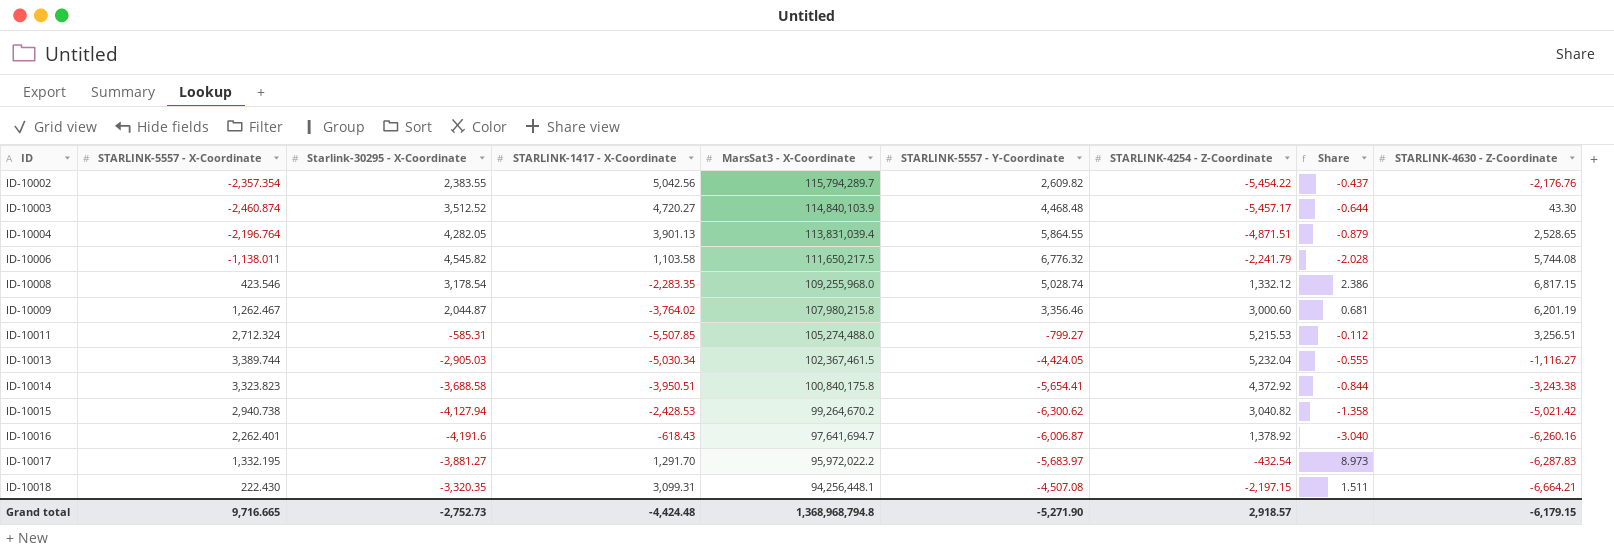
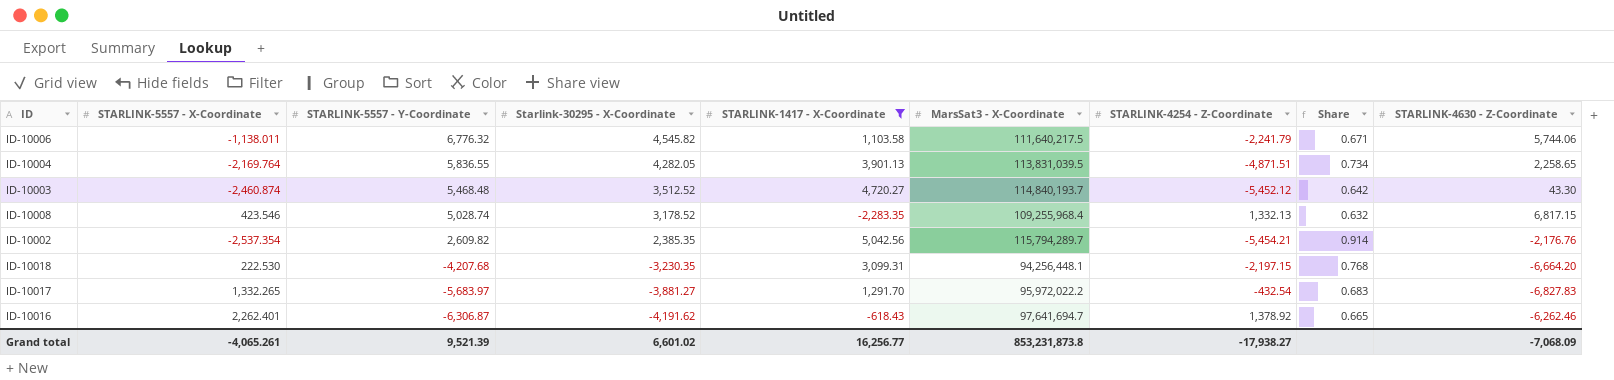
filter: none -> STARLINK-1417 - X-Coordinate >= -2,283.35
row order: ID ascending -> STARLINK-5557 - Y-Coordinate descending
column STARLINK-5557 - Y-Coordinate | position: 6 -> 3
column Share | formula: [Starlink-30295 - X-Coordinate] / [STARLINK-4254 - Z-Coordinate] -> [Starlink-30295 - X-Coordinate] / [STARLINK-5557 - Y-Coordinate]
ID-10006 | MarsSat3 - X-Coordinate: 111,650,217.5 -> 111,640,217.5
ID-10006 | STARLINK-4630 - Z-Coordinate: 5,744.08 -> 5,744.06
ID-10004 | STARLINK-5557 - X-Coordinate: -2,196.764 -> -2,169.764
ID-10004 | STARLINK-5557 - Y-Coordinate: 5,864.55 -> 5,836.55
ID-10004 | MarsSat3 - X-Coordinate: 113,831,039.4 -> 113,831,039.5
ID-10004 | STARLINK-4630 - Z-Coordinate: 2,528.65 -> 2,258.65
ID-10003 | STARLINK-5557 - Y-Coordinate: 4,468.48 -> 5,468.48
ID-10003 | MarsSat3 - X-Coordinate: 114,840,103.9 -> 114,840,193.7
ID-10003 | STARLINK-4254 - Z-Coordinate: -5,457.17 -> -5,452.12
ID-10008 | Starlink-30295 - X-Coordinate: 3,178.54 -> 3,178.52
ID-10008 | MarsSat3 - X-Coordinate: 109,255,968.0 -> 109,255,968.4
ID-10008 | STARLINK-4254 - Z-Coordinate: 1,332.12 -> 1,332.13
ID-10002 | STARLINK-5557 - X-Coordinate: -2,357.354 -> -2,537.354
ID-10002 | Starlink-30295 - X-Coordinate: 2,383.55 -> 2,385.35
ID-10002 | STARLINK-4254 - Z-Coordinate: -5,454.22 -> -5,454.21
ID-10018 | STARLINK-5557 - X-Coordinate: 222.430 -> 222.530
ID-10018 | STARLINK-5557 - Y-Coordinate: -4,507.08 -> -4,207.68
ID-10018 | Starlink-30295 - X-Coordinate: -3,320.35 -> -3,230.35
ID-10018 | STARLINK-4630 - Z-Coordinate: -6,664.21 -> -6,664.20
ID-10017 | STARLINK-5557 - X-Coordinate: 1,332.195 -> 1,332.265
ID-10017 | STARLINK-4630 - Z-Coordinate: -6,287.83 -> -6,827.83
ID-10016 | STARLINK-5557 - Y-Coordinate: -6,006.87 -> -6,306.87
ID-10016 | Starlink-30295 - X-Coordinate: -4,191.6 -> -4,191.62
ID-10016 | STARLINK-4630 - Z-Coordinate: -6,260.16 -> -6,262.46
Grand total | STARLINK-5557 - X-Coordinate: 9,716.665 -> -4,065.261
Grand total | STARLINK-5557 - Y-Coordinate: -5,271.90 -> 9,521.39
Grand total | Starlink-30295 - X-Coordinate: -2,752.73 -> 6,601.02
Grand total | STARLINK-1417 - X-Coordinate: -4,424.48 -> 16,256.77
Grand total | MarsSat3 - X-Coordinate: 1,368,968,794.8 -> 853,231,873.8
Grand total | STARLINK-4254 - Z-Coordinate: 2,918.57 -> -17,938.27
Grand total | STARLINK-4630 - Z-Coordinate: -6,179.15 -> -7,068.09

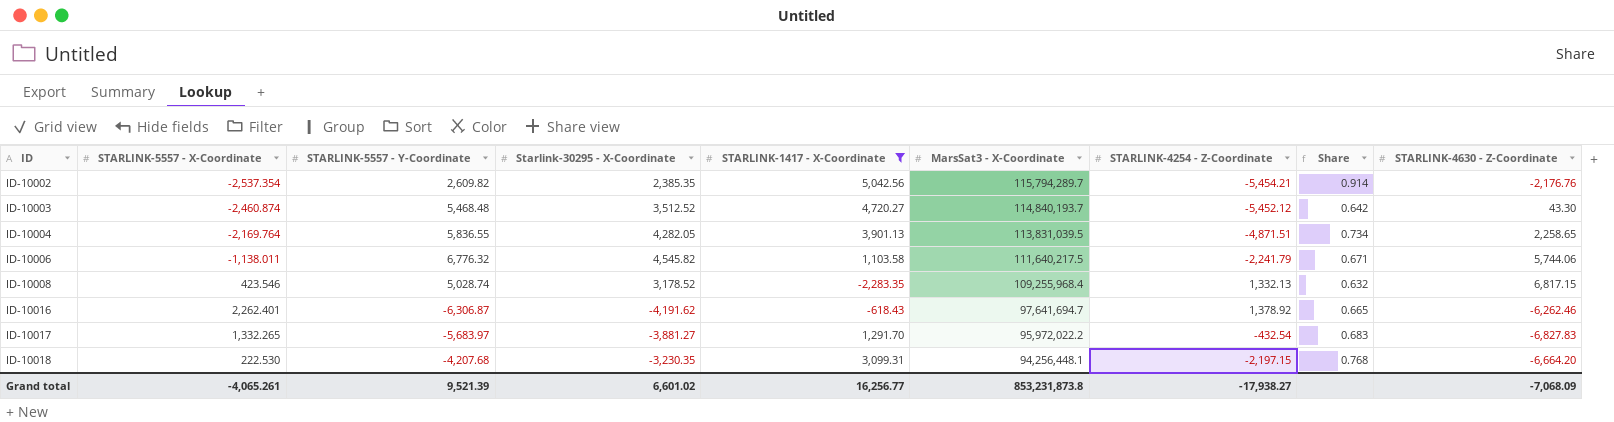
row order: STARLINK-5557 - Y-Coordinate descending -> ID ascending

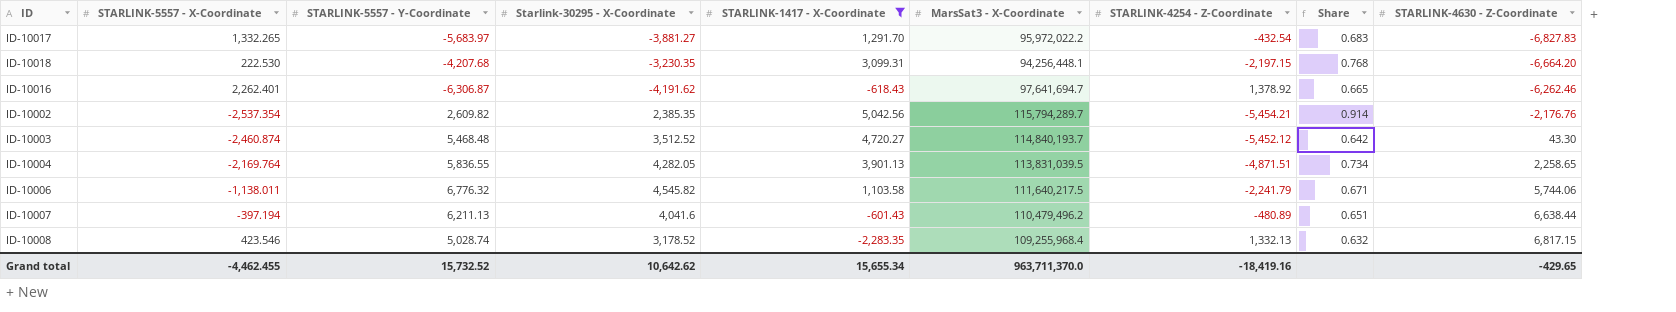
row order: ID ascending -> STARLINK-4630 - Z-Coordinate ascending
row ID-10007: none -> -397.194 | 6,211.13 | 4,041.6 | -601.43 | 110,479,496.2 | -480.89 | 0.651 | 6,638.44
Grand total | STARLINK-5557 - X-Coordinate: -4,065.261 -> -4,462.455
Grand total | STARLINK-5557 - Y-Coordinate: 9,521.39 -> 15,732.52
Grand total | Starlink-30295 - X-Coordinate: 6,601.02 -> 10,642.62
Grand total | STARLINK-1417 - X-Coordinate: 16,256.77 -> 15,655.34
Grand total | MarsSat3 - X-Coordinate: 853,231,873.8 -> 963,711,370.0
Grand total | STARLINK-4254 - Z-Coordinate: -17,938.27 -> -18,419.16
Grand total | STARLINK-4630 - Z-Coordinate: -7,068.09 -> -429.65

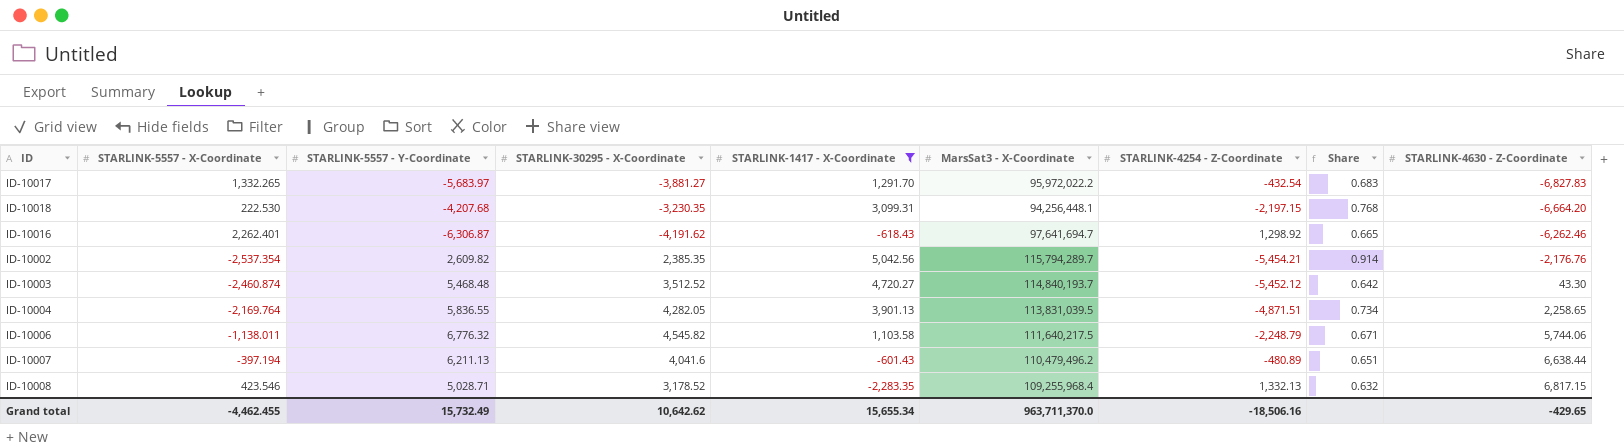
column name: Starlink-30295 - X-Coordinate -> STARLINK-30295 - X-Coordinate
ID-10016 | STARLINK-4254 - Z-Coordinate: 1,378.92 -> 1,298.92
ID-10006 | STARLINK-4254 - Z-Coordinate: -2,241.79 -> -2,248.79
ID-10008 | STARLINK-5557 - Y-Coordinate: 5,028.74 -> 5,028.71
Grand total | STARLINK-5557 - Y-Coordinate: 15,732.52 -> 15,732.49
Grand total | STARLINK-4254 - Z-Coordinate: -18,419.16 -> -18,506.16

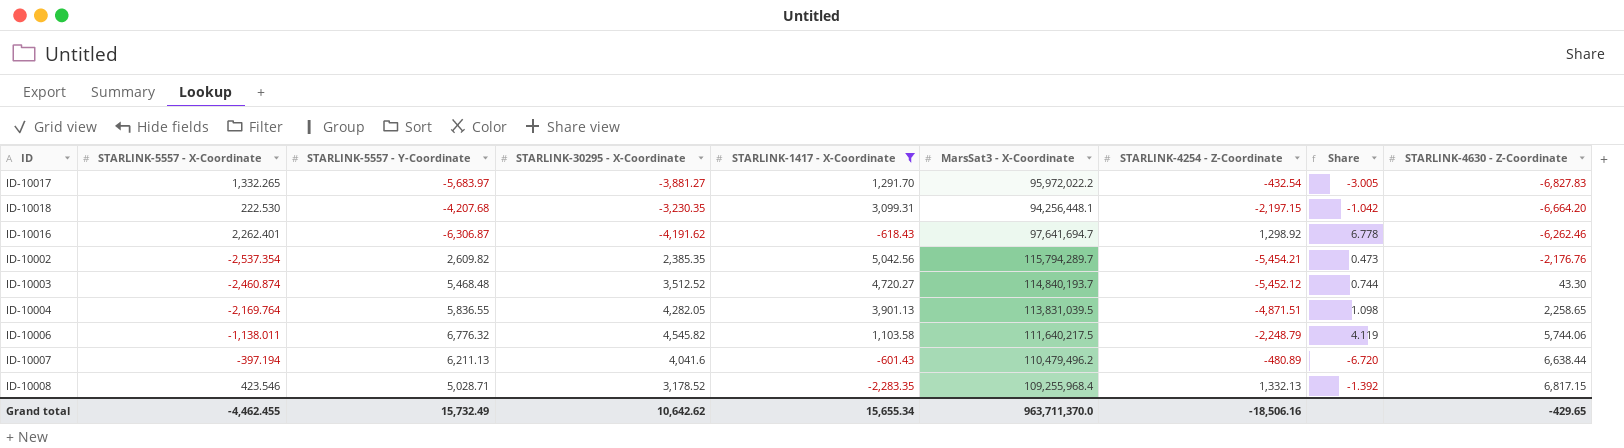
column Share | formula: [STARLINK-30295 - X-Coordinate] / [STARLINK-5557 - Y-Coordinate] -> [STARLINK-30295 - X-Coordinate] / [STARLINK-1417 - X-Coordinate]

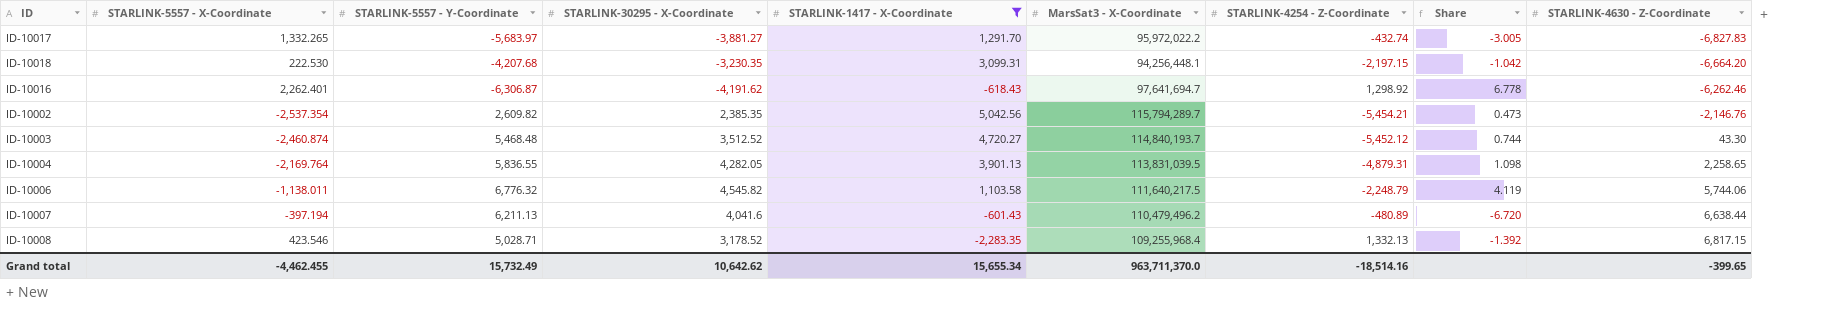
ID-10017 | STARLINK-4254 - Z-Coordinate: -432.54 -> -432.74
ID-10002 | STARLINK-4630 - Z-Coordinate: -2,176.76 -> -2,146.76
ID-10004 | STARLINK-4254 - Z-Coordinate: -4,871.51 -> -4,879.31
Grand total | STARLINK-4254 - Z-Coordinate: -18,506.16 -> -18,514.16
Grand total | STARLINK-4630 - Z-Coordinate: -429.65 -> -399.65

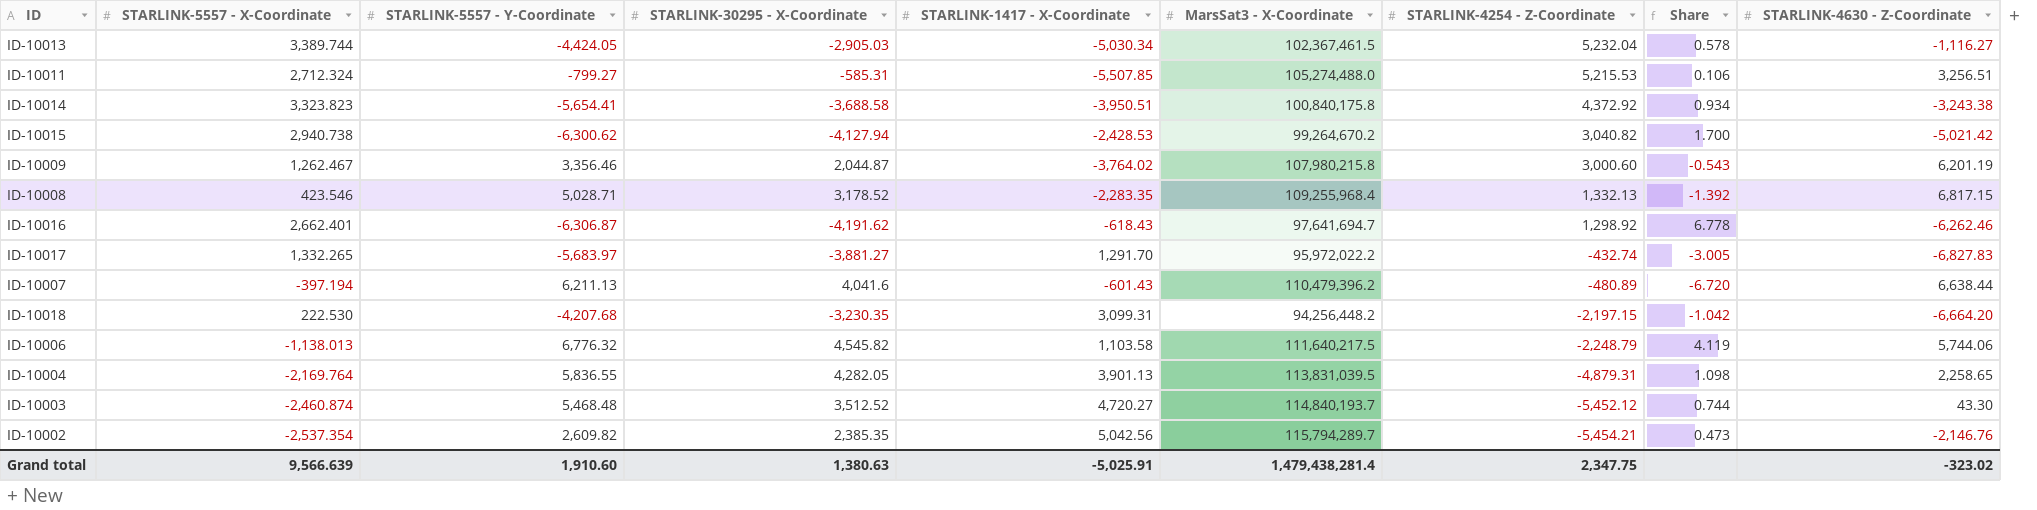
filter: STARLINK-1417 - X-Coordinate >= -2,283.35 -> none
row order: STARLINK-4630 - Z-Coordinate ascending -> STARLINK-4254 - Z-Coordinate descending
ID-10016 | STARLINK-5557 - X-Coordinate: 2,262.401 -> 2,662.401
ID-10007 | MarsSat3 - X-Coordinate: 110,479,496.2 -> 110,479,396.2
ID-10018 | MarsSat3 - X-Coordinate: 94,256,448.1 -> 94,256,448.2
ID-10006 | STARLINK-5557 - X-Coordinate: -1,138.011 -> -1,138.013
Grand total | STARLINK-5557 - X-Coordinate: -4,462.455 -> 9,566.639
Grand total | STARLINK-5557 - Y-Coordinate: 15,732.49 -> 1,910.60
Grand total | STARLINK-30295 - X-Coordinate: 10,642.62 -> 1,380.63
Grand total | STARLINK-1417 - X-Coordinate: 15,655.34 -> -5,025.91
Grand total | MarsSat3 - X-Coordinate: 963,711,370.0 -> 1,479,438,281.4
Grand total | STARLINK-4254 - Z-Coordinate: -18,514.16 -> 2,347.75
Grand total | STARLINK-4630 - Z-Coordinate: -399.65 -> -323.02

